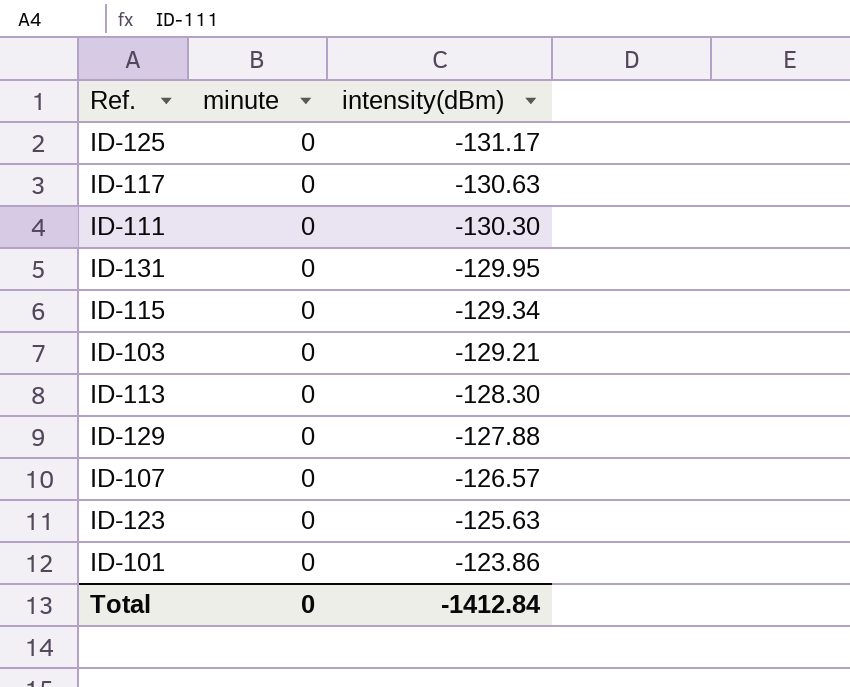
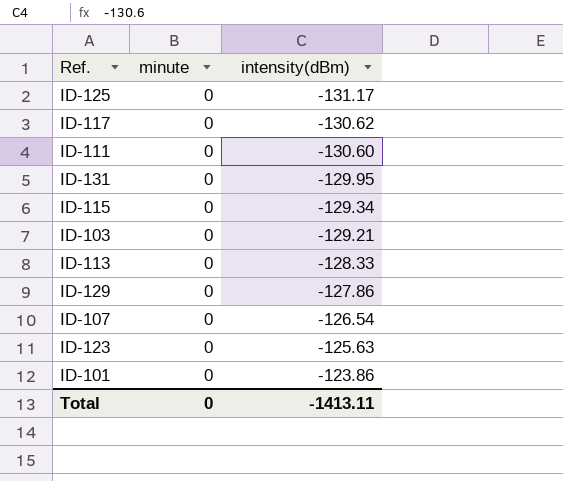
ID-117 | intensity(dBm): -130.63 -> -130.62
ID-111 | intensity(dBm): -130.30 -> -130.60
ID-113 | intensity(dBm): -128.30 -> -128.33
ID-129 | intensity(dBm): -127.88 -> -127.86
ID-107 | intensity(dBm): -126.57 -> -126.54
Total | intensity(dBm): -1412.84 -> -1413.11

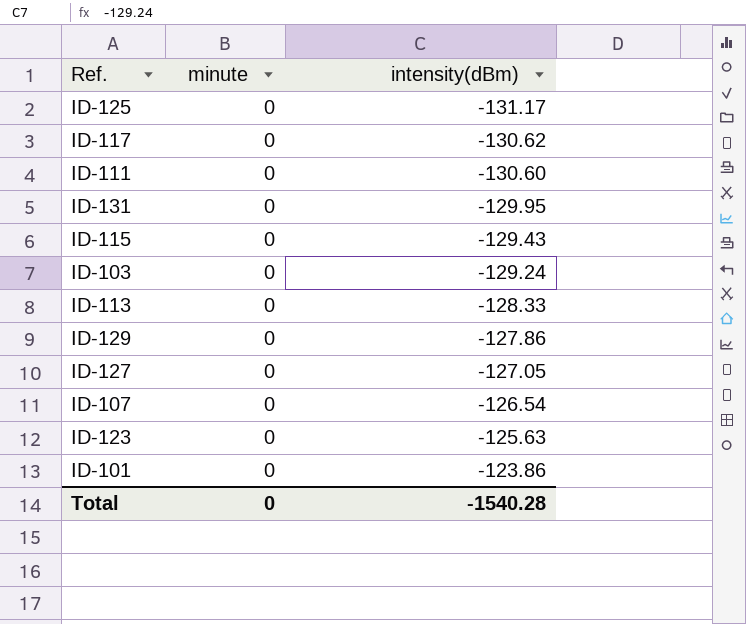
ID-115 | intensity(dBm): -129.34 -> -129.43
ID-103 | intensity(dBm): -129.21 -> -129.24
row ID-127: none -> 0 | -127.05
Total | intensity(dBm): -1413.11 -> -1540.28

